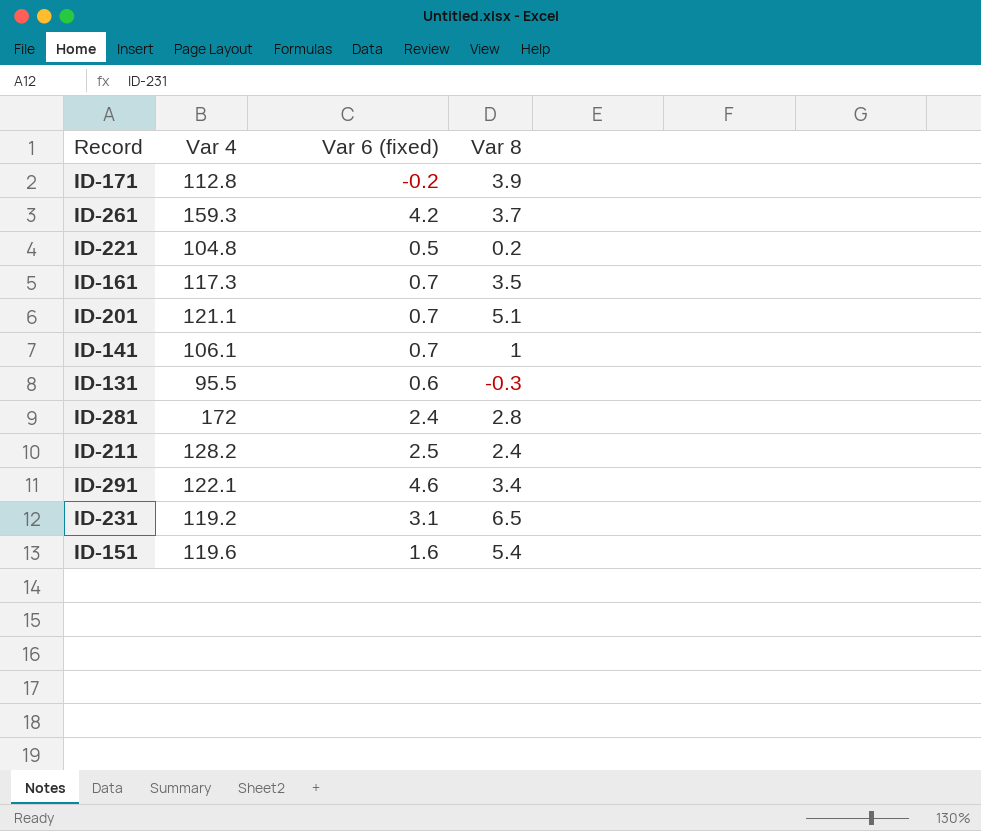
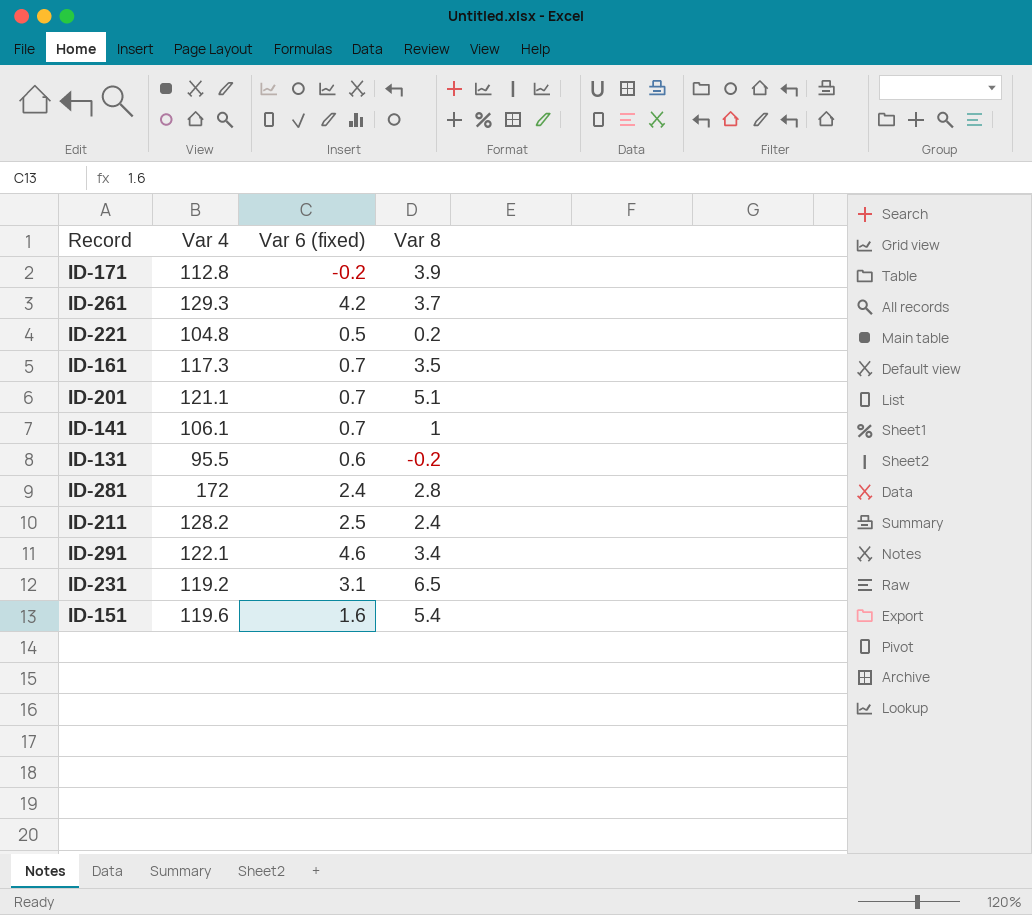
ID-261 | Var 4: 159.3 -> 129.3
ID-131 | Var 8: -0.3 -> -0.2

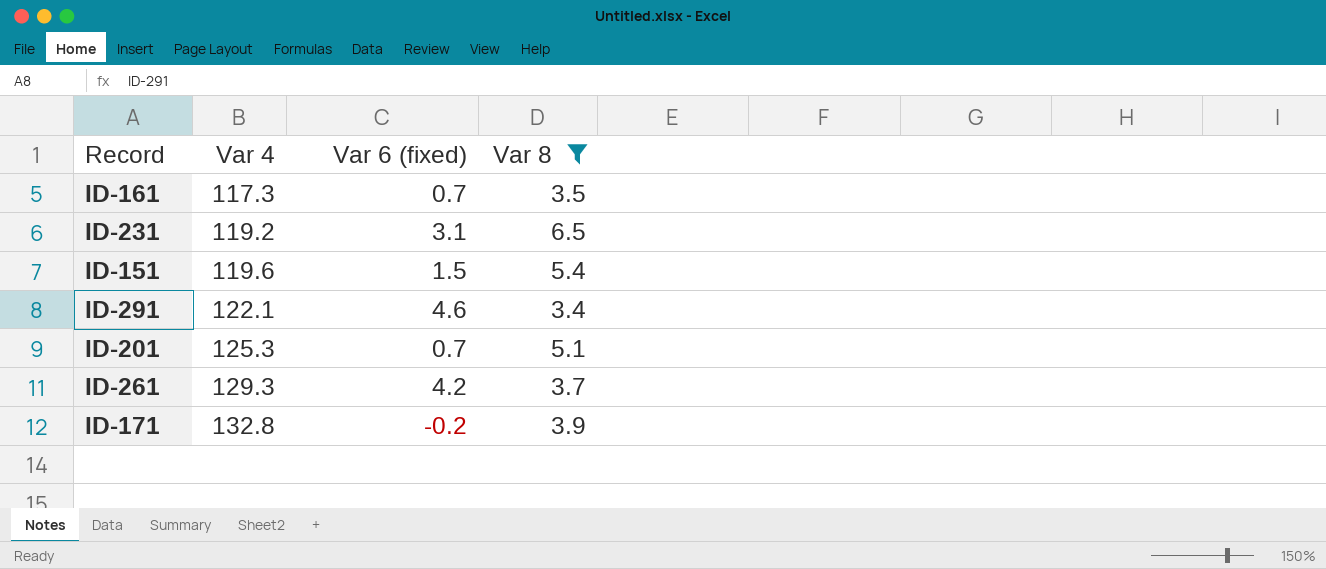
filter: none -> Var 8 >= 3.4
row order: none -> Var 4 ascending
ID-151 | Var 6 (fixed): 1.6 -> 1.5
ID-201 | Var 4: 121.1 -> 125.3
ID-171 | Var 4: 112.8 -> 132.8

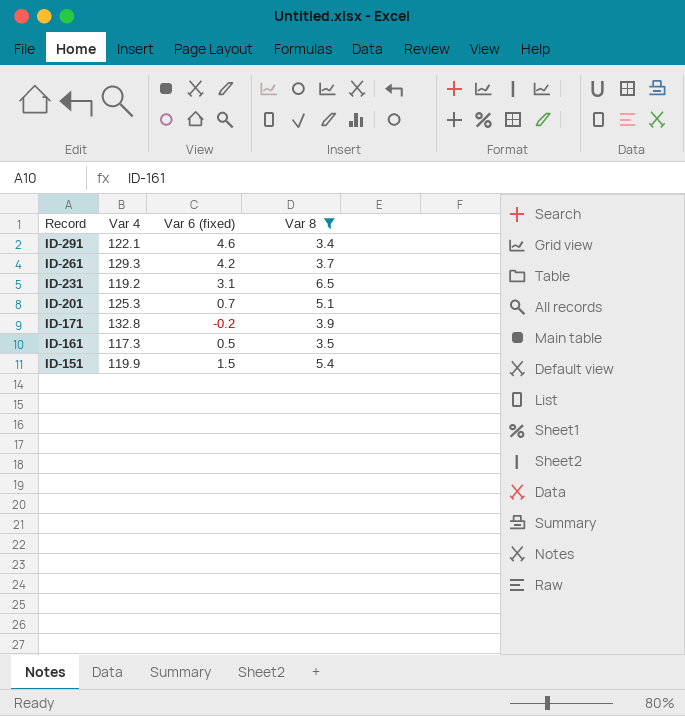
row order: Var 4 ascending -> Record descending
ID-161 | Var 6 (fixed): 0.7 -> 0.5
ID-151 | Var 4: 119.6 -> 119.9

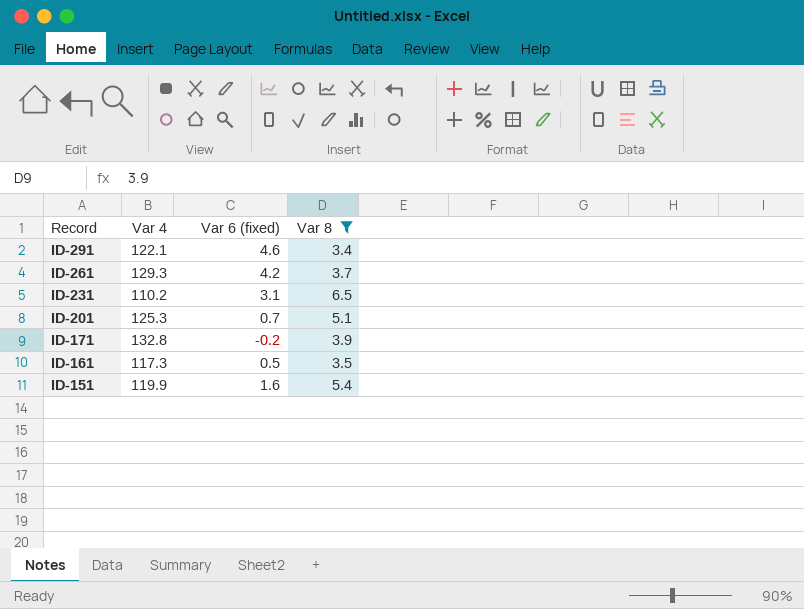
ID-231 | Var 4: 119.2 -> 110.2
ID-151 | Var 6 (fixed): 1.5 -> 1.6

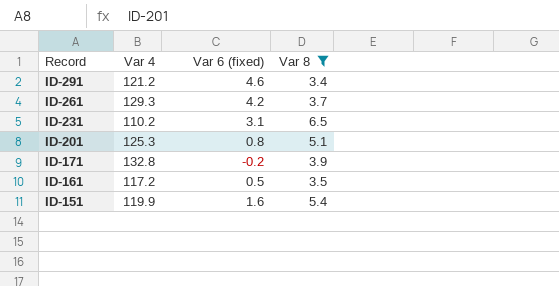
ID-291 | Var 4: 122.1 -> 121.2
ID-201 | Var 6 (fixed): 0.7 -> 0.8
ID-161 | Var 4: 117.3 -> 117.2

